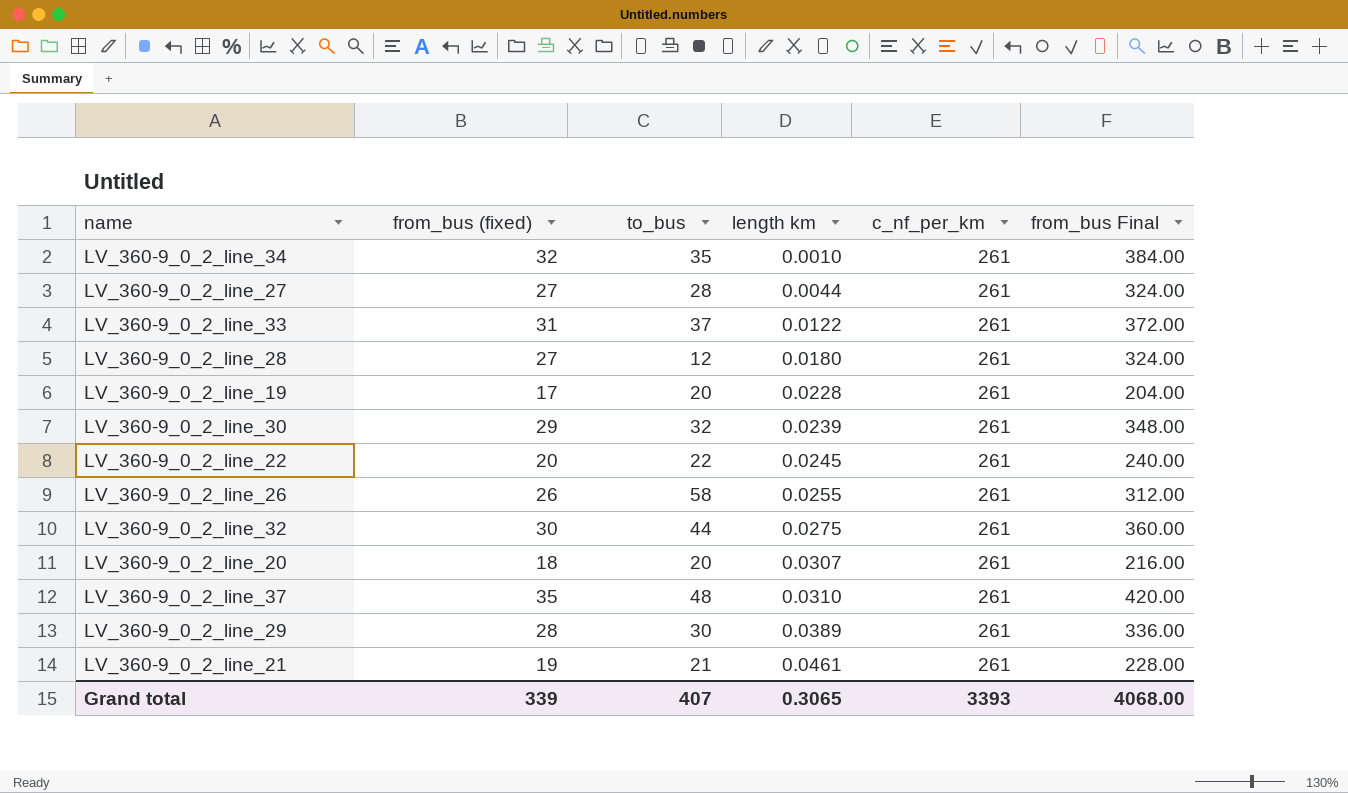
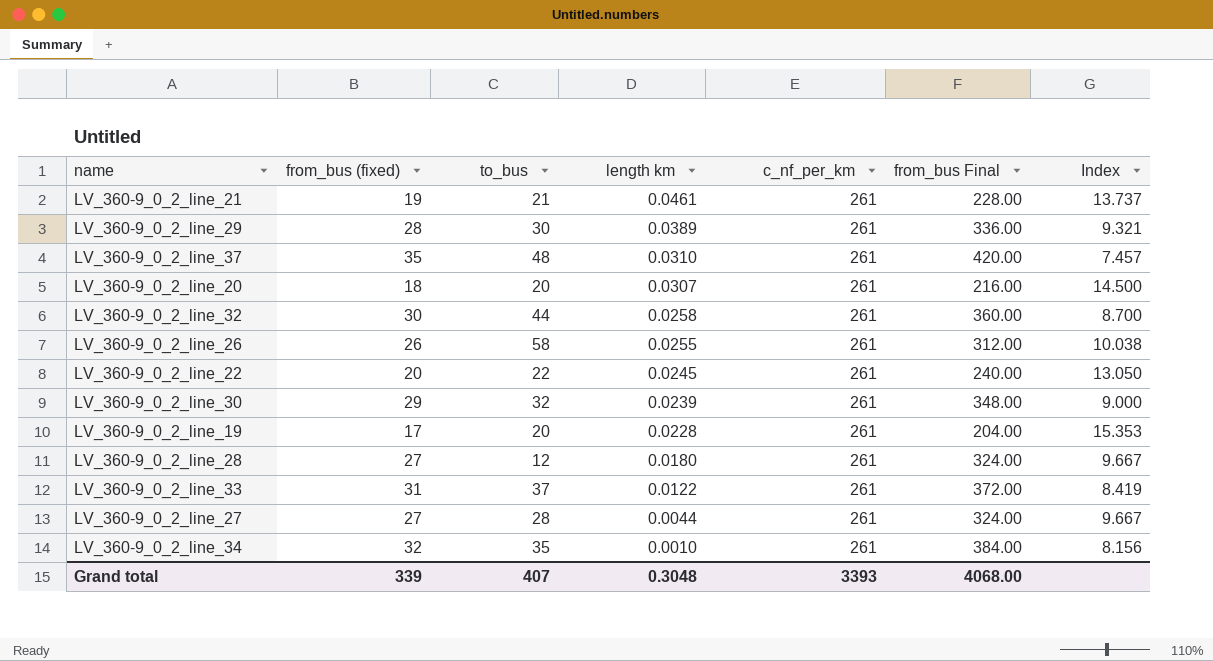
row order: length km ascending -> length km descending
column Index | formula: none -> [c_nf_per_km] / [from_bus (fixed)]
LV_360-9_0_2_line_32 | length km: 0.0275 -> 0.0258
Grand total | length km: 0.3065 -> 0.3048

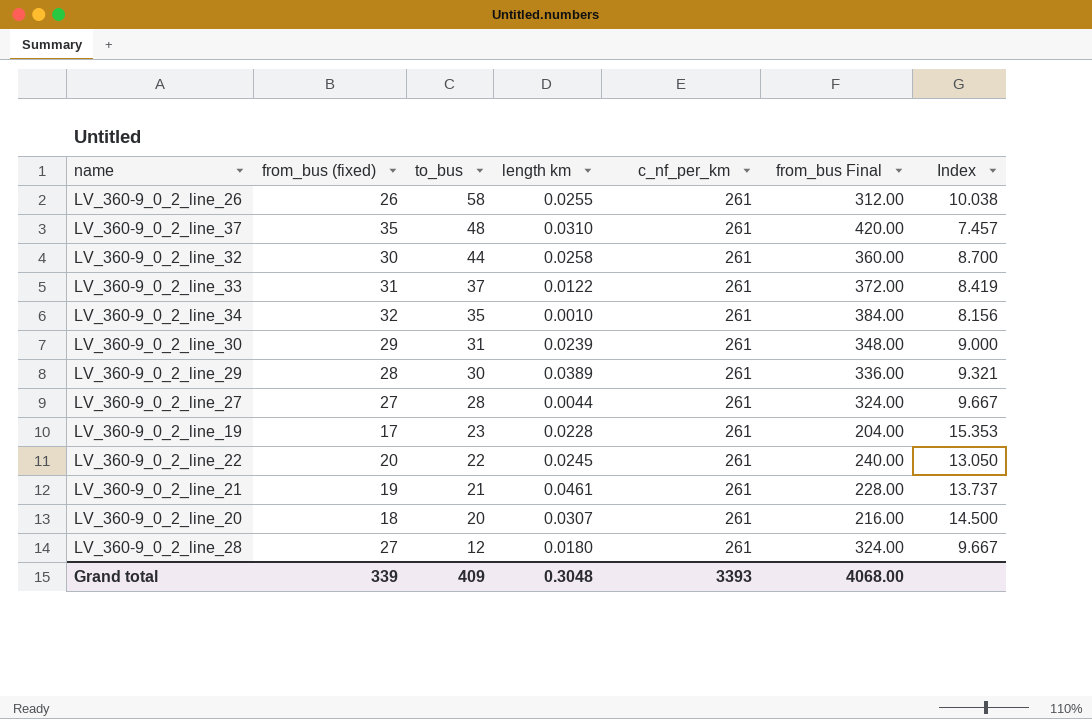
row order: length km descending -> to_bus descending
LV_360-9_0_2_line_30 | to_bus: 32 -> 31
LV_360-9_0_2_line_19 | to_bus: 20 -> 23
Grand total | to_bus: 407 -> 409

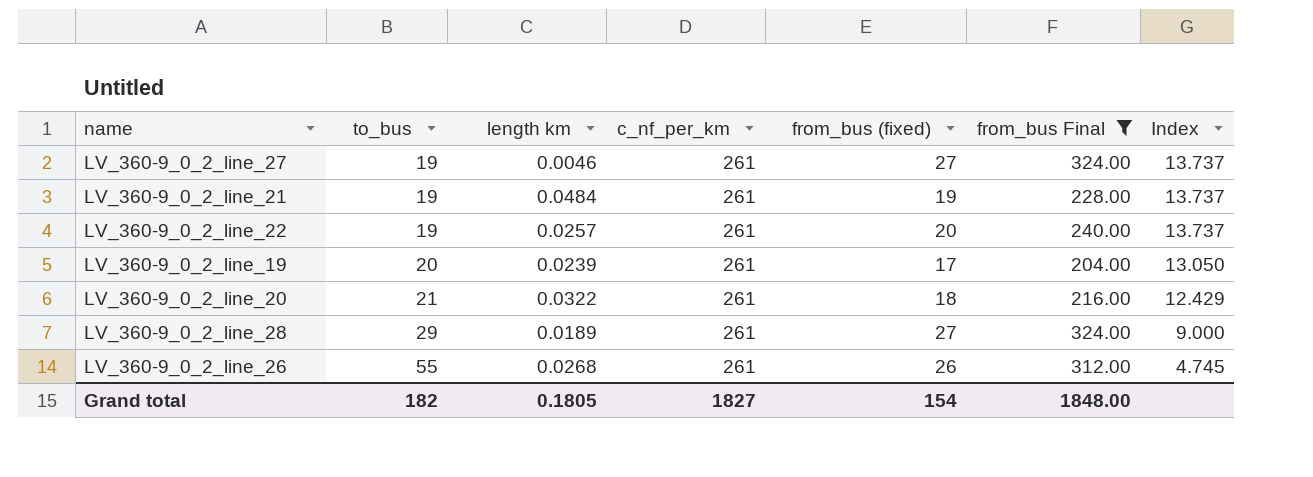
filter: none -> from_bus Final <= 324.00
row order: to_bus descending -> to_bus ascending
column from_bus (fixed) | position: 2 -> 5
column Index | formula: [c_nf_per_km] / [from_bus (fixed)] -> [c_nf_per_km] / [to_bus]
LV_360-9_0_2_line_27 | to_bus: 28 -> 19
LV_360-9_0_2_line_27 | length km: 0.0044 -> 0.0046
LV_360-9_0_2_line_21 | to_bus: 21 -> 19
LV_360-9_0_2_line_21 | length km: 0.0461 -> 0.0484
LV_360-9_0_2_line_22 | to_bus: 22 -> 19
LV_360-9_0_2_line_22 | length km: 0.0245 -> 0.0257
LV_360-9_0_2_line_19 | to_bus: 23 -> 20
LV_360-9_0_2_line_19 | length km: 0.0228 -> 0.0239
LV_360-9_0_2_line_20 | to_bus: 20 -> 21
LV_360-9_0_2_line_20 | length km: 0.0307 -> 0.0322
LV_360-9_0_2_line_28 | to_bus: 12 -> 29
LV_360-9_0_2_line_28 | length km: 0.0180 -> 0.0189
LV_360-9_0_2_line_26 | to_bus: 58 -> 55
LV_360-9_0_2_line_26 | length km: 0.0255 -> 0.0268
Grand total | to_bus: 409 -> 182
Grand total | length km: 0.3048 -> 0.1805
Grand total | c_nf_per_km: 3393 -> 1827
Grand total | from_bus (fixed): 339 -> 154
Grand total | from_bus Final: 4068.00 -> 1848.00

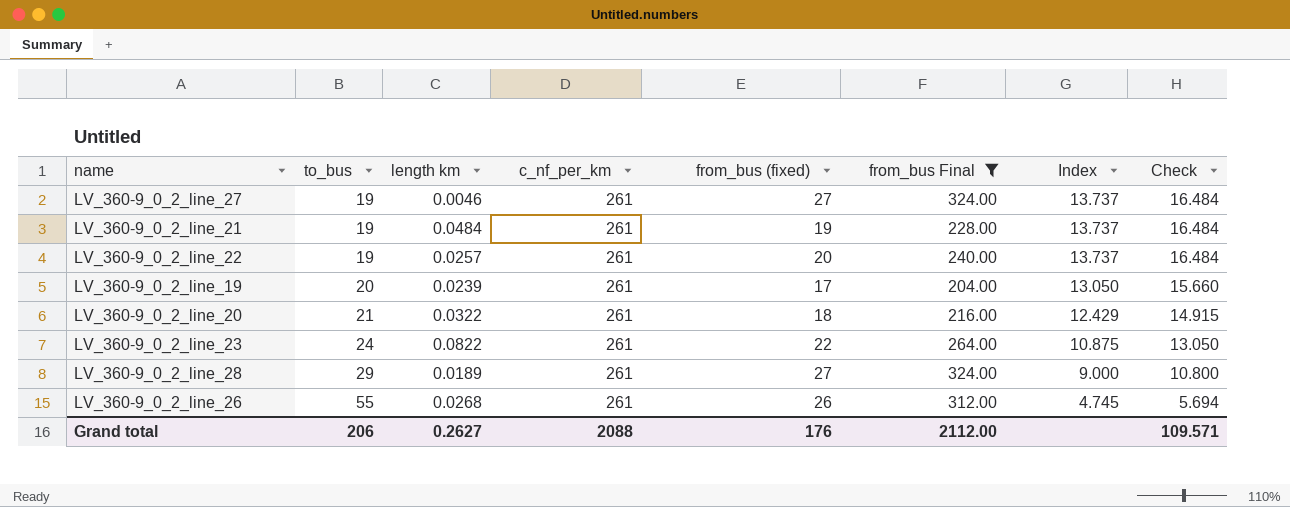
column Check | formula: none -> [Index] * 1.2
row LV_360-9_0_2_line_23: none -> 24 | 0.0822 | 261 | 22 | 264.00 | 10.875 | 13.050
Grand total | to_bus: 182 -> 206
Grand total | length km: 0.1805 -> 0.2627
Grand total | c_nf_per_km: 1827 -> 2088
Grand total | from_bus (fixed): 154 -> 176
Grand total | from_bus Final: 1848.00 -> 2112.00

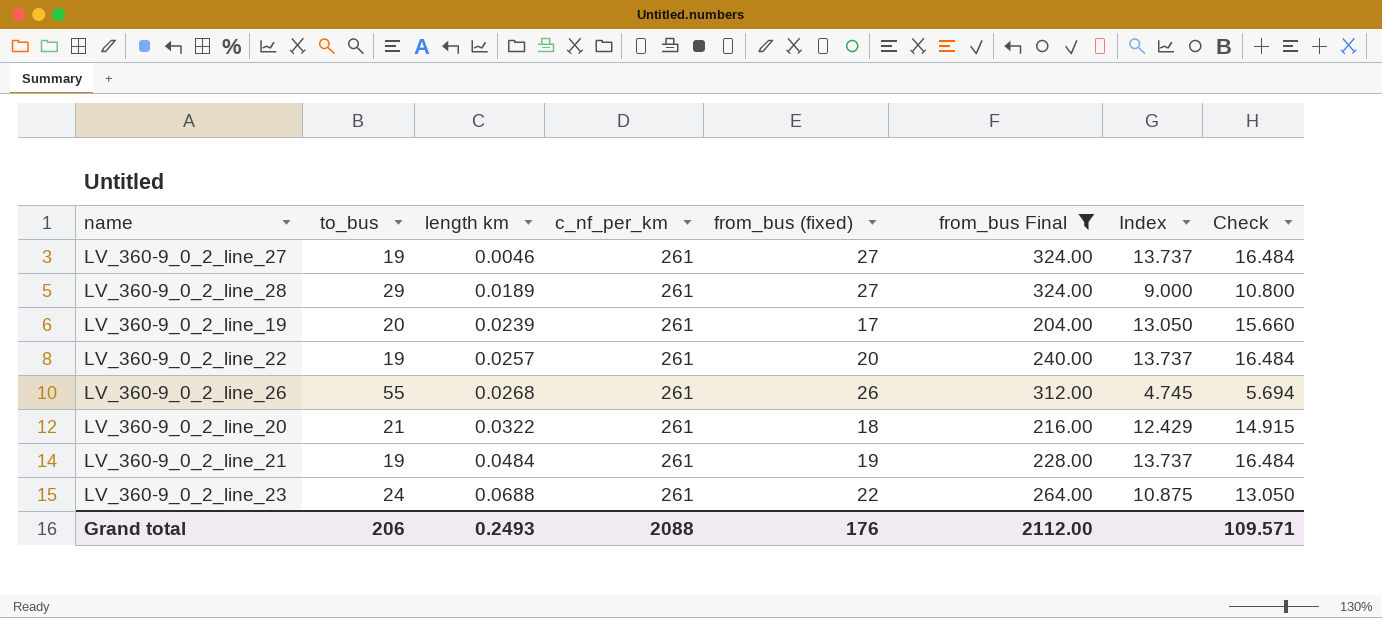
row order: to_bus ascending -> length km ascending
LV_360-9_0_2_line_23 | length km: 0.0822 -> 0.0688
Grand total | length km: 0.2627 -> 0.2493

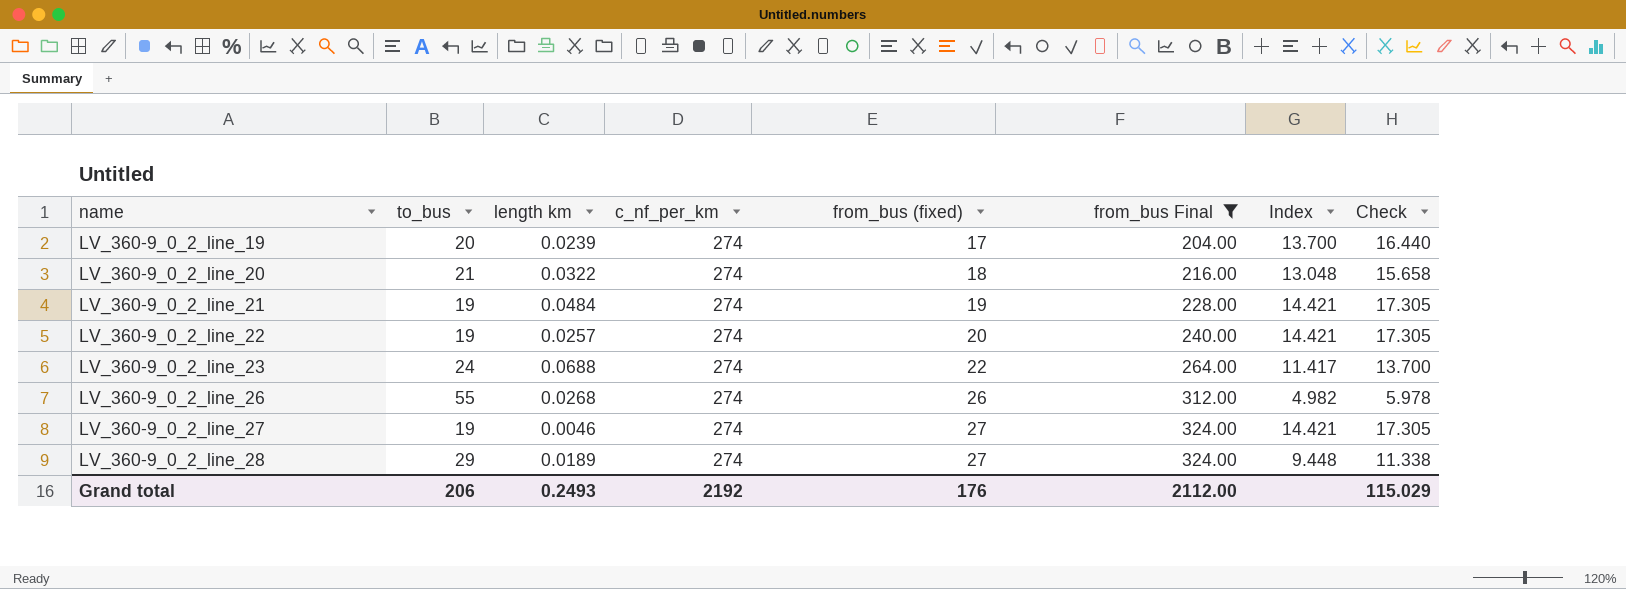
row order: length km ascending -> name ascending
LV_360-9_0_2_line_19 | c_nf_per_km: 261 -> 274
LV_360-9_0_2_line_19 | Index: 13.050 -> 13.700
LV_360-9_0_2_line_19 | Check: 15.660 -> 16.440
LV_360-9_0_2_line_20 | c_nf_per_km: 261 -> 274
LV_360-9_0_2_line_20 | Index: 12.429 -> 13.048
LV_360-9_0_2_line_20 | Check: 14.915 -> 15.658
LV_360-9_0_2_line_21 | c_nf_per_km: 261 -> 274
LV_360-9_0_2_line_21 | Index: 13.737 -> 14.421
LV_360-9_0_2_line_21 | Check: 16.484 -> 17.305
LV_360-9_0_2_line_22 | c_nf_per_km: 261 -> 274
LV_360-9_0_2_line_22 | Index: 13.737 -> 14.421
LV_360-9_0_2_line_22 | Check: 16.484 -> 17.305
LV_360-9_0_2_line_23 | c_nf_per_km: 261 -> 274
LV_360-9_0_2_line_23 | Index: 10.875 -> 11.417
LV_360-9_0_2_line_23 | Check: 13.050 -> 13.700
LV_360-9_0_2_line_26 | c_nf_per_km: 261 -> 274
LV_360-9_0_2_line_26 | Index: 4.745 -> 4.982
LV_360-9_0_2_line_26 | Check: 5.694 -> 5.978
LV_360-9_0_2_line_27 | c_nf_per_km: 261 -> 274
LV_360-9_0_2_line_27 | Index: 13.737 -> 14.421
LV_360-9_0_2_line_27 | Check: 16.484 -> 17.305
LV_360-9_0_2_line_28 | c_nf_per_km: 261 -> 274
LV_360-9_0_2_line_28 | Index: 9.000 -> 9.448
LV_360-9_0_2_line_28 | Check: 10.800 -> 11.338
Grand total | c_nf_per_km: 2088 -> 2192
Grand total | Check: 109.571 -> 115.029

